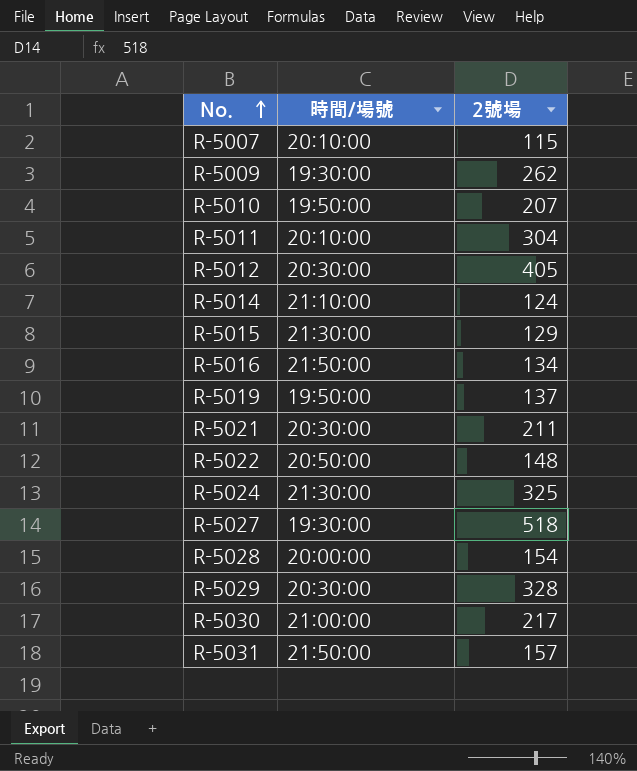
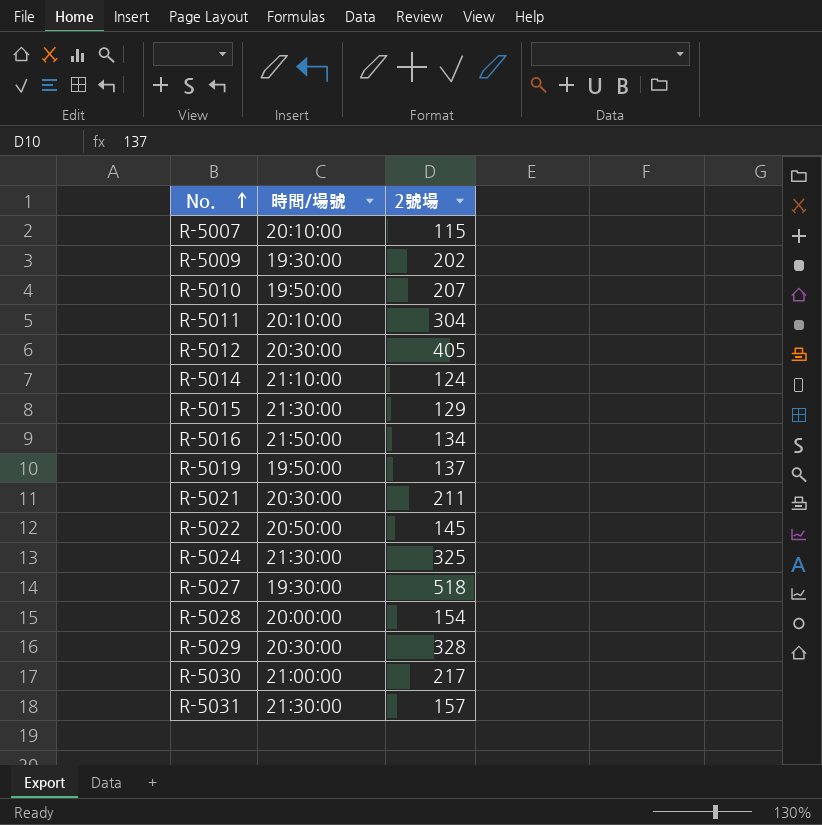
R-5009 | 2號場: 262 -> 202
R-5022 | 2號場: 148 -> 145
R-5031 | 時間/場號: 21:50:00 -> 21:30:00

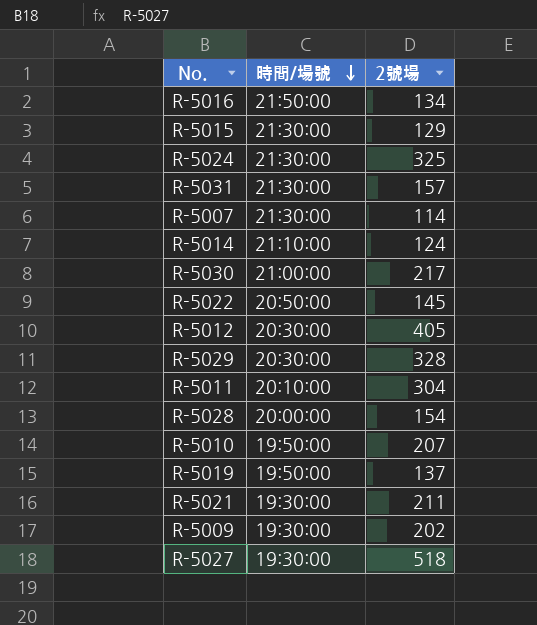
row order: No. ascending -> 時間/場號 descending
R-5007 | 時間/場號: 20:10:00 -> 21:30:00
R-5007 | 2號場: 115 -> 114
R-5021 | 時間/場號: 20:30:00 -> 19:30:00

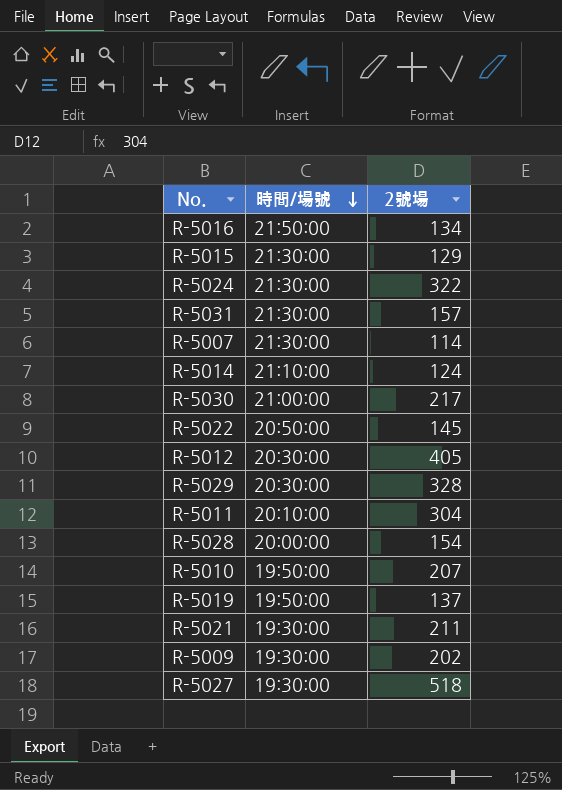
R-5024 | 2號場: 325 -> 322

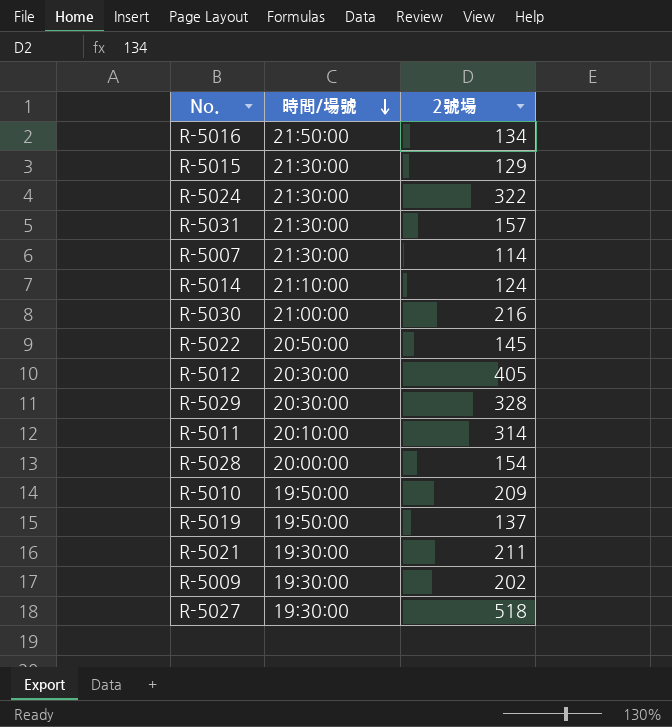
R-5030 | 2號場: 217 -> 216
R-5011 | 2號場: 304 -> 314
R-5010 | 2號場: 207 -> 209

